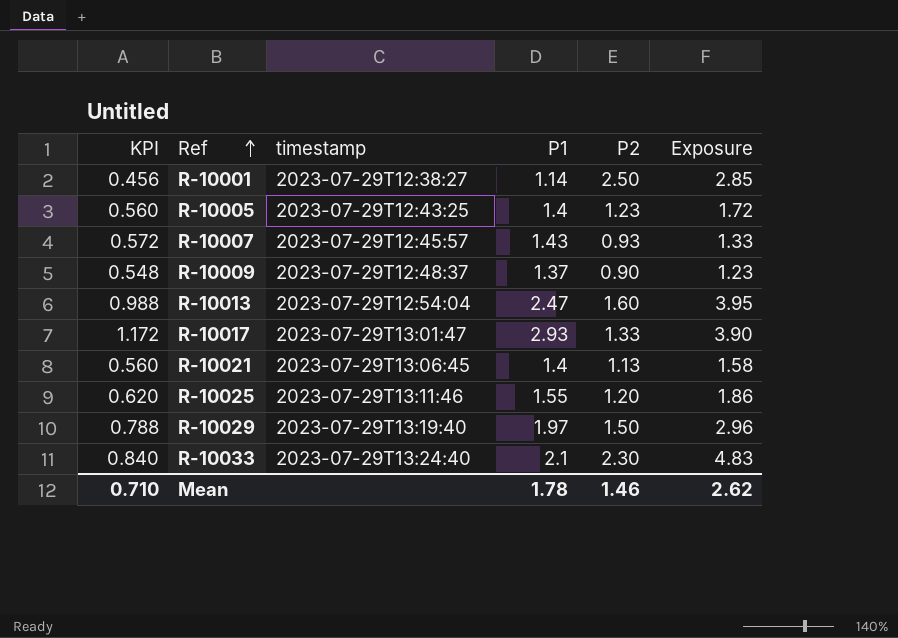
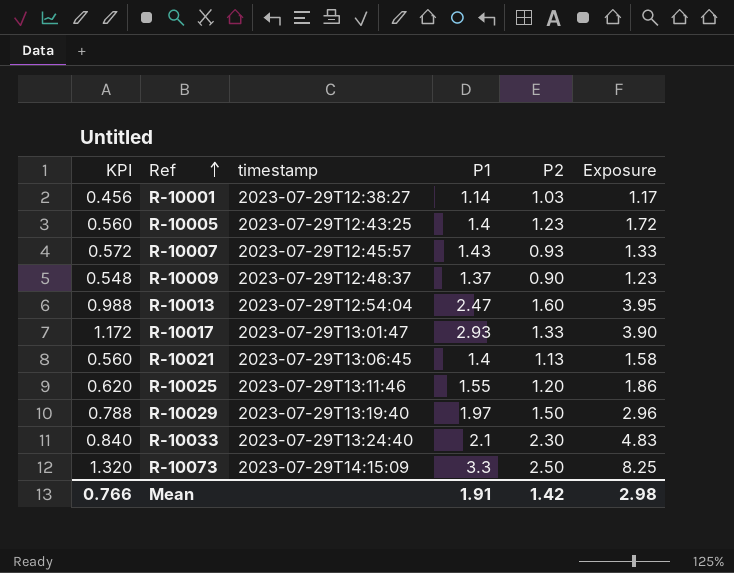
R-10001 | P2: 2.50 -> 1.03
R-10001 | Exposure: 2.85 -> 1.17
row R-10073: none -> 1.320 | 2023-07-29T14:15:09 | 3.3 | 2.50 | 8.25
Mean | KPI: 0.710 -> 0.766
Mean | P1: 1.78 -> 1.91
Mean | P2: 1.46 -> 1.42
Mean | Exposure: 2.62 -> 2.98

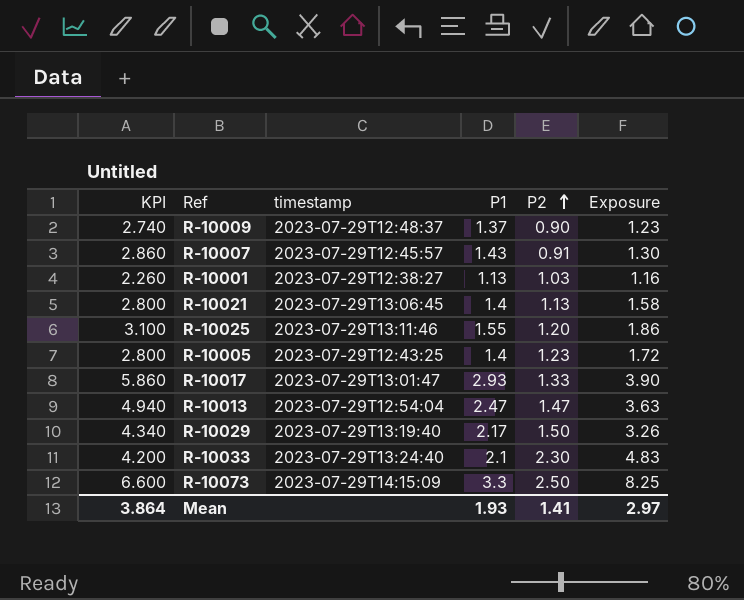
row order: Ref ascending -> P2 ascending
column KPI | formula: [P1] * 0.4 -> [P1] * 2
R-10007 | P2: 0.93 -> 0.91
R-10007 | Exposure: 1.33 -> 1.30
R-10001 | P1: 1.14 -> 1.13
R-10001 | Exposure: 1.17 -> 1.16
R-10013 | P2: 1.60 -> 1.47
R-10013 | Exposure: 3.95 -> 3.63
R-10029 | P1: 1.97 -> 2.17
R-10029 | Exposure: 2.96 -> 3.26
Mean | KPI: 0.766 -> 3.864
Mean | P1: 1.91 -> 1.93
Mean | P2: 1.42 -> 1.41
Mean | Exposure: 2.98 -> 2.97

